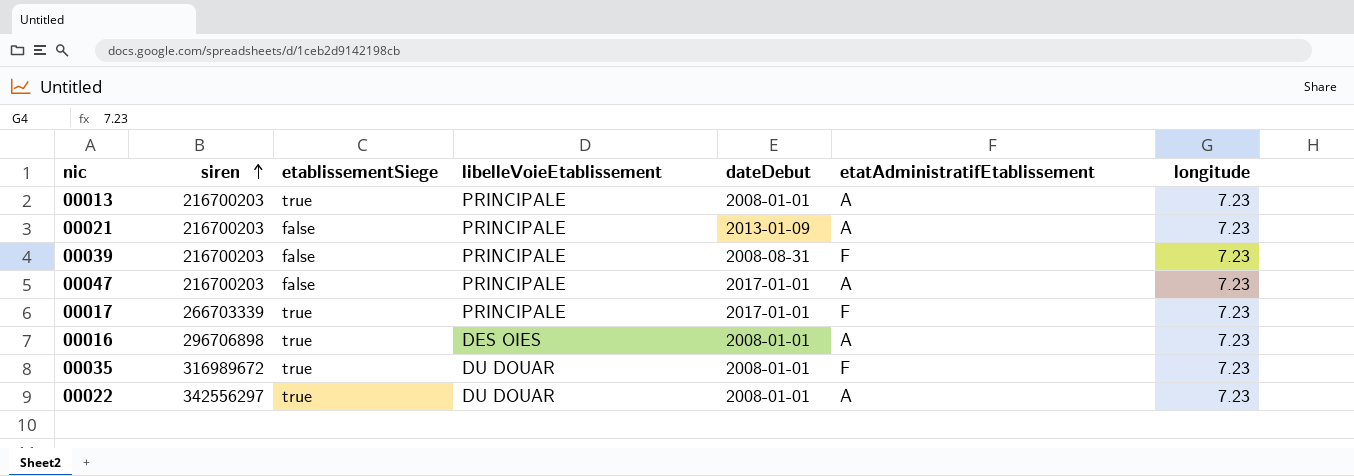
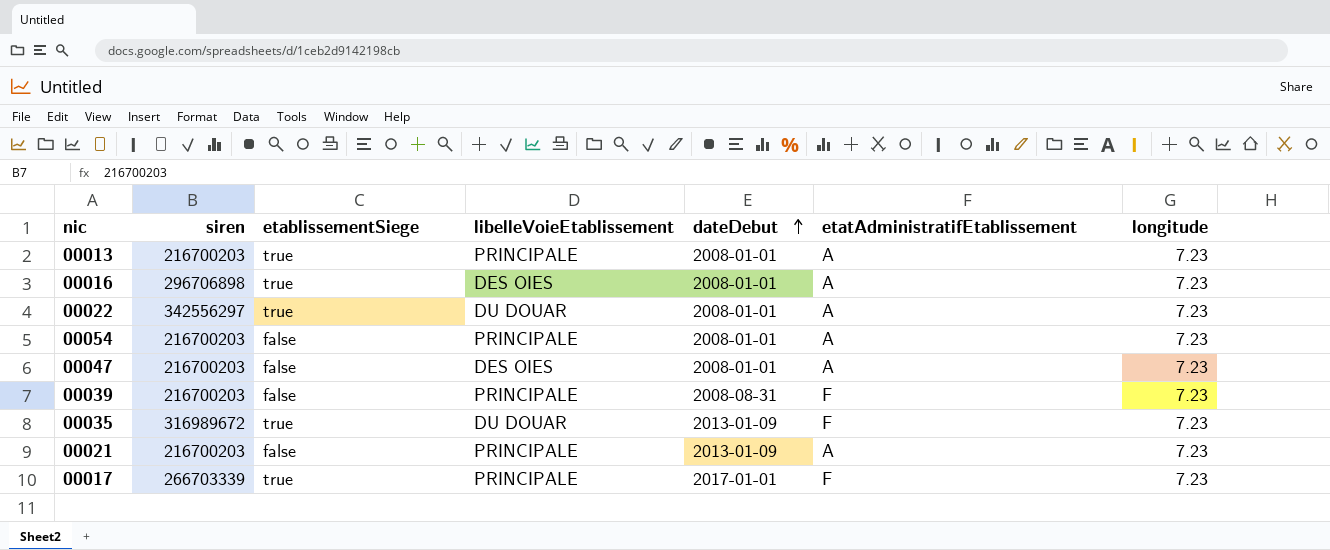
row order: siren ascending -> dateDebut ascending
row 00054: none -> 216700203 | false | PRINCIPALE | 2008-01-01 | A | 7.23
00047 | libelleVoieEtablissement: PRINCIPALE -> DES OIES
00047 | dateDebut: 2017-01-01 -> 2008-01-01
00035 | dateDebut: 2008-01-01 -> 2013-01-09

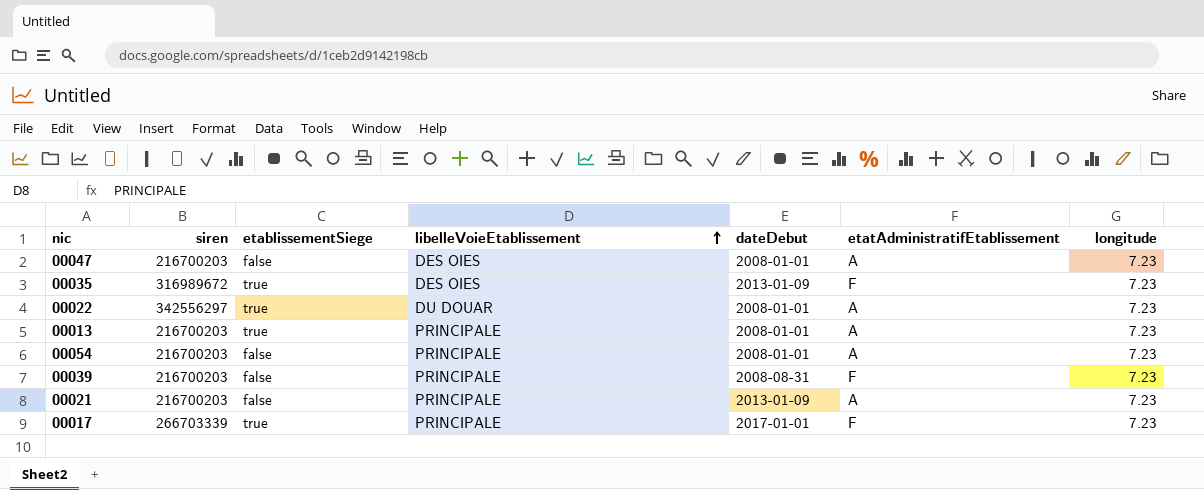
row order: dateDebut ascending -> libelleVoieEtablissement ascending
row 00016: 296706898 | true | DES OIES | 2008-01-01 | A | 7.23 -> none
00035 | libelleVoieEtablissement: DU DOUAR -> DES OIES

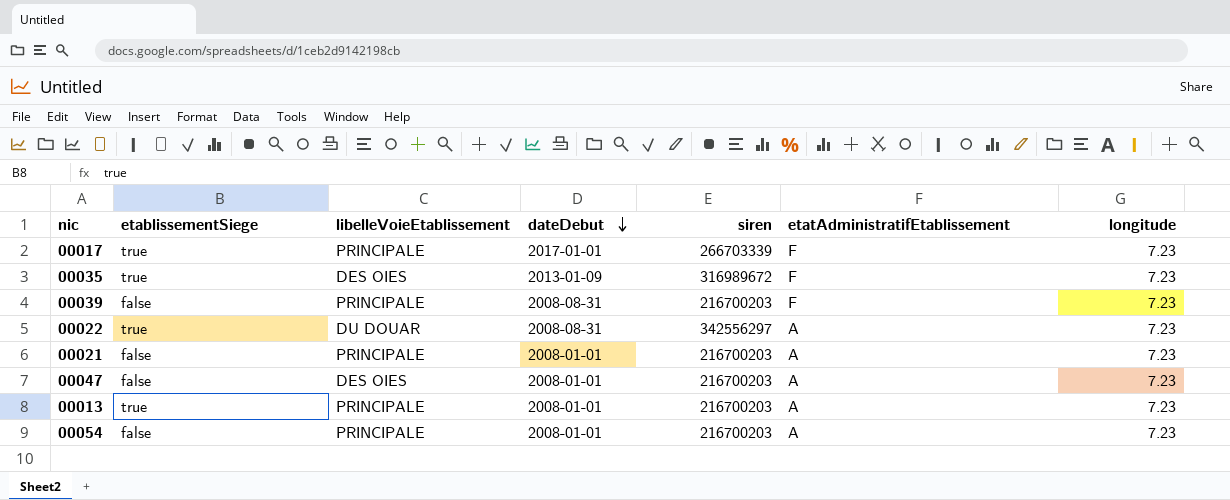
row order: libelleVoieEtablissement ascending -> dateDebut descending
column siren | position: 2 -> 5
00022 | dateDebut: 2008-01-01 -> 2008-08-31
00021 | dateDebut: 2013-01-09 -> 2008-01-01

